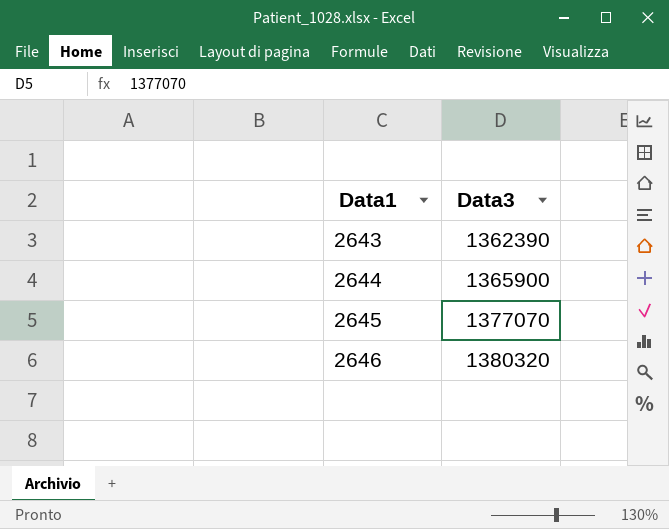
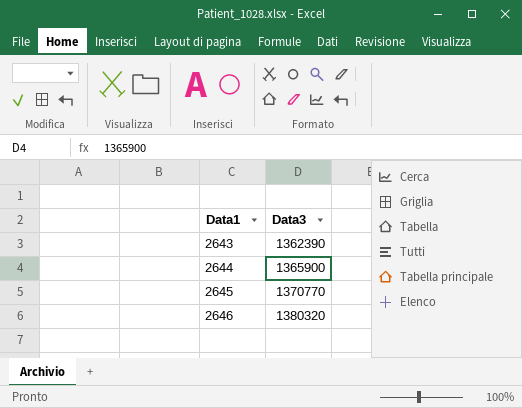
2645 | Data3: 1377070 -> 1370770

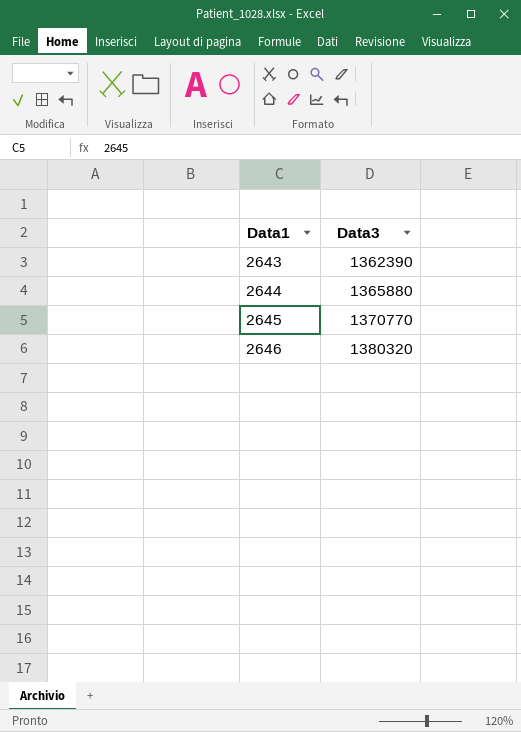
2644 | Data3: 1365900 -> 1365880

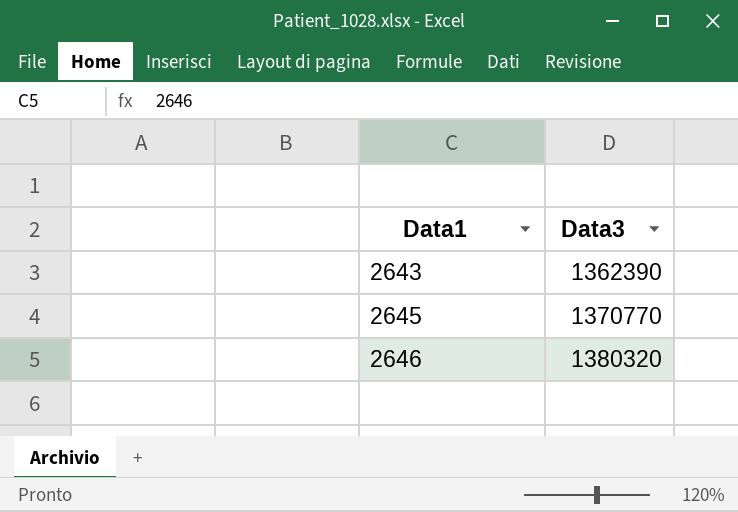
row 2644: 1365880 -> none

